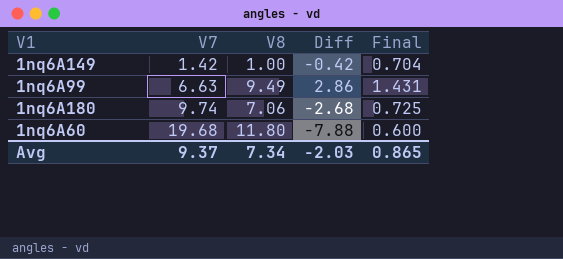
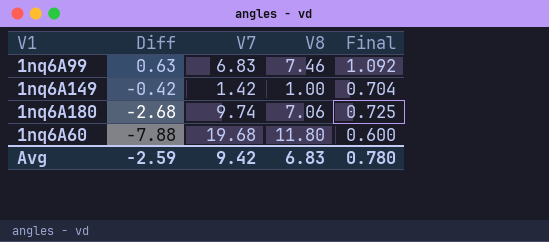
row order: V7 ascending -> Diff descending
column Diff | position: 4 -> 2
1nq6A99 | Diff: 2.86 -> 0.63
1nq6A99 | V7: 6.63 -> 6.83
1nq6A99 | V8: 9.49 -> 7.46
1nq6A99 | Final: 1.431 -> 1.092
Avg | Diff: -2.03 -> -2.59
Avg | V7: 9.37 -> 9.42
Avg | V8: 7.34 -> 6.83
Avg | Final: 0.865 -> 0.780

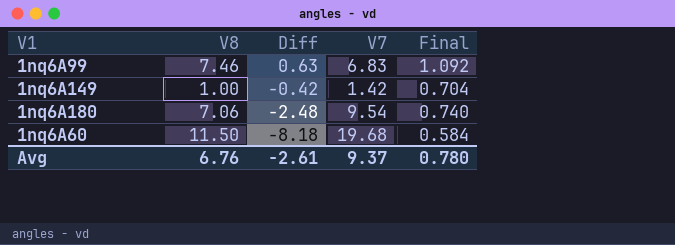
column V8 | position: 4 -> 2
1nq6A180 | Diff: -2.68 -> -2.48
1nq6A180 | V7: 9.74 -> 9.54
1nq6A180 | Final: 0.725 -> 0.740
1nq6A60 | V8: 11.80 -> 11.50
1nq6A60 | Diff: -7.88 -> -8.18
1nq6A60 | Final: 0.600 -> 0.584
Avg | V8: 6.83 -> 6.76
Avg | Diff: -2.59 -> -2.61
Avg | V7: 9.42 -> 9.37

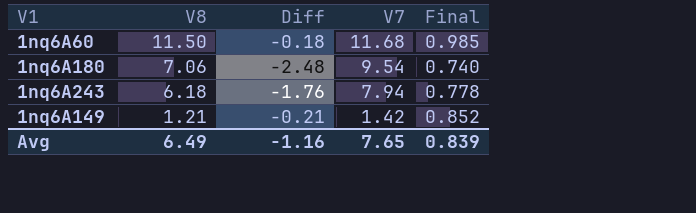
row order: Diff descending -> V8 descending
row 1nq6A99: 7.46 | 0.63 | 6.83 | 1.092 -> none
1nq6A60 | Diff: -8.18 -> -0.18
1nq6A60 | V7: 19.68 -> 11.68
1nq6A60 | Final: 0.584 -> 0.985
row 1nq6A243: none -> 6.18 | -1.76 | 7.94 | 0.778
1nq6A149 | V8: 1.00 -> 1.21
1nq6A149 | Diff: -0.42 -> -0.21
1nq6A149 | Final: 0.704 -> 0.852
Avg | V8: 6.76 -> 6.49
Avg | Diff: -2.61 -> -1.16
Avg | V7: 9.37 -> 7.65
Avg | Final: 0.780 -> 0.839

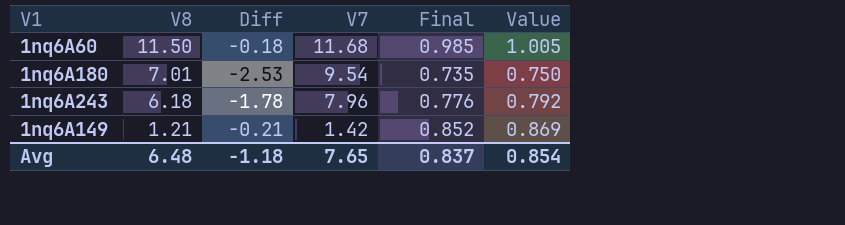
column Value | formula: none -> [Final] * 1.02
1nq6A180 | V8: 7.06 -> 7.01
1nq6A180 | Diff: -2.48 -> -2.53
1nq6A180 | Final: 0.740 -> 0.735
1nq6A243 | Diff: -1.76 -> -1.78
1nq6A243 | V7: 7.94 -> 7.96
1nq6A243 | Final: 0.778 -> 0.776
Avg | V8: 6.49 -> 6.48
Avg | Diff: -1.16 -> -1.18
Avg | Final: 0.839 -> 0.837

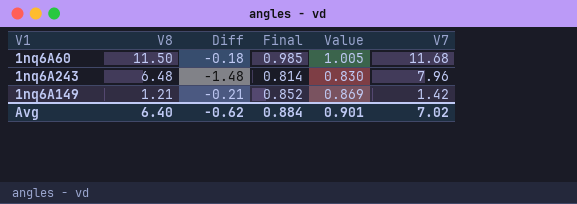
column V7 | position: 4 -> 6
row 1nq6A180: 7.01 | -2.53 | 9.54 | 0.735 | 0.750 -> none
1nq6A243 | V8: 6.18 -> 6.48
1nq6A243 | Diff: -1.78 -> -1.48
1nq6A243 | Final: 0.776 -> 0.814
1nq6A243 | Value: 0.792 -> 0.830
Avg | V8: 6.48 -> 6.40
Avg | Diff: -1.18 -> -0.62
Avg | Final: 0.837 -> 0.884
Avg | Value: 0.854 -> 0.901
Avg | V7: 7.65 -> 7.02

